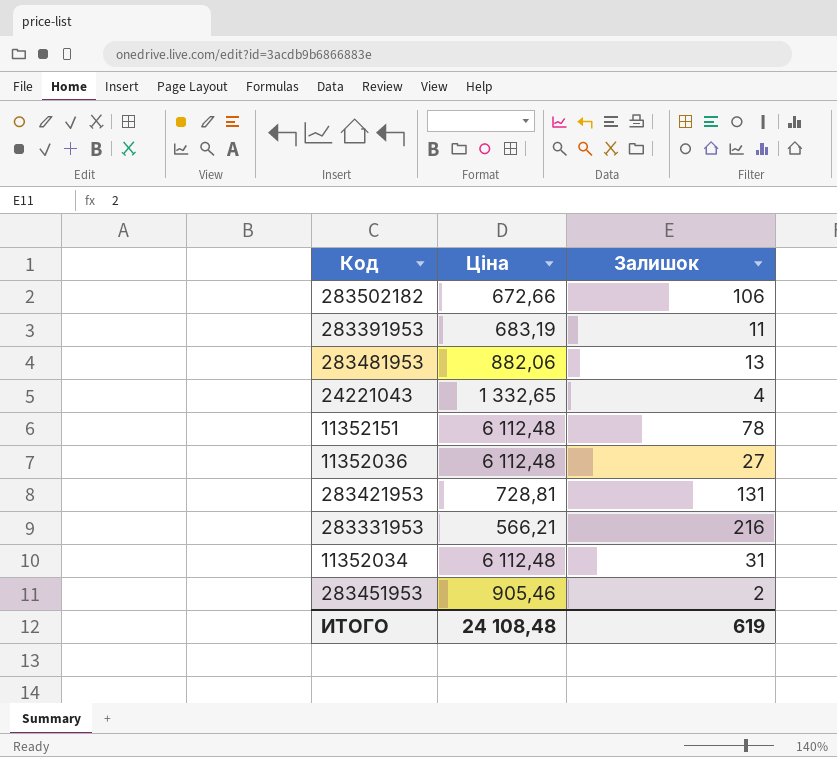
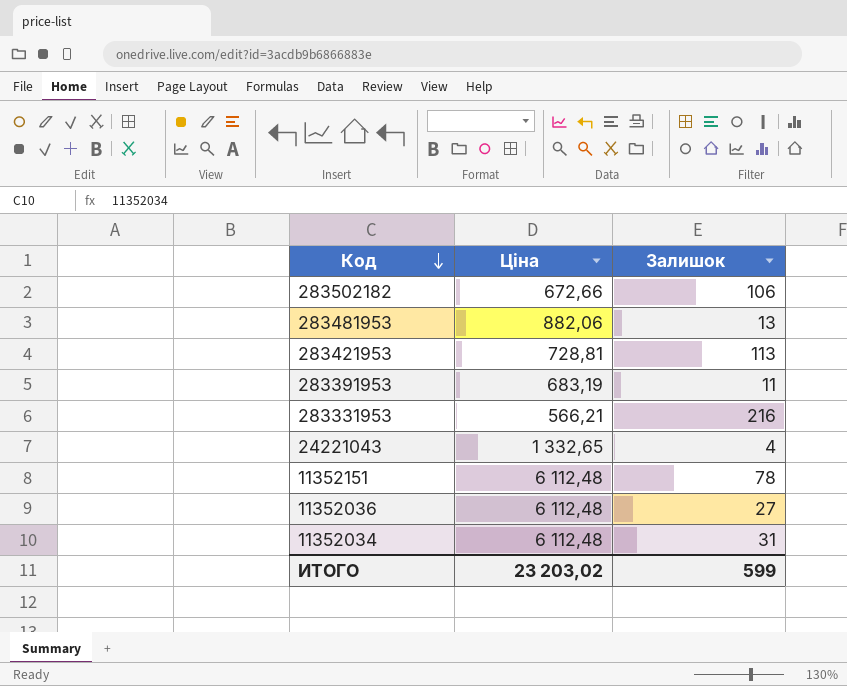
row order: none -> Код descending
row 283451953: 905,46 | 2 -> none
283421953 | Залишок: 131 -> 113
ИТОГО | Ціна: 24 108,48 -> 23 203,02
ИТОГО | Залишок: 619 -> 599

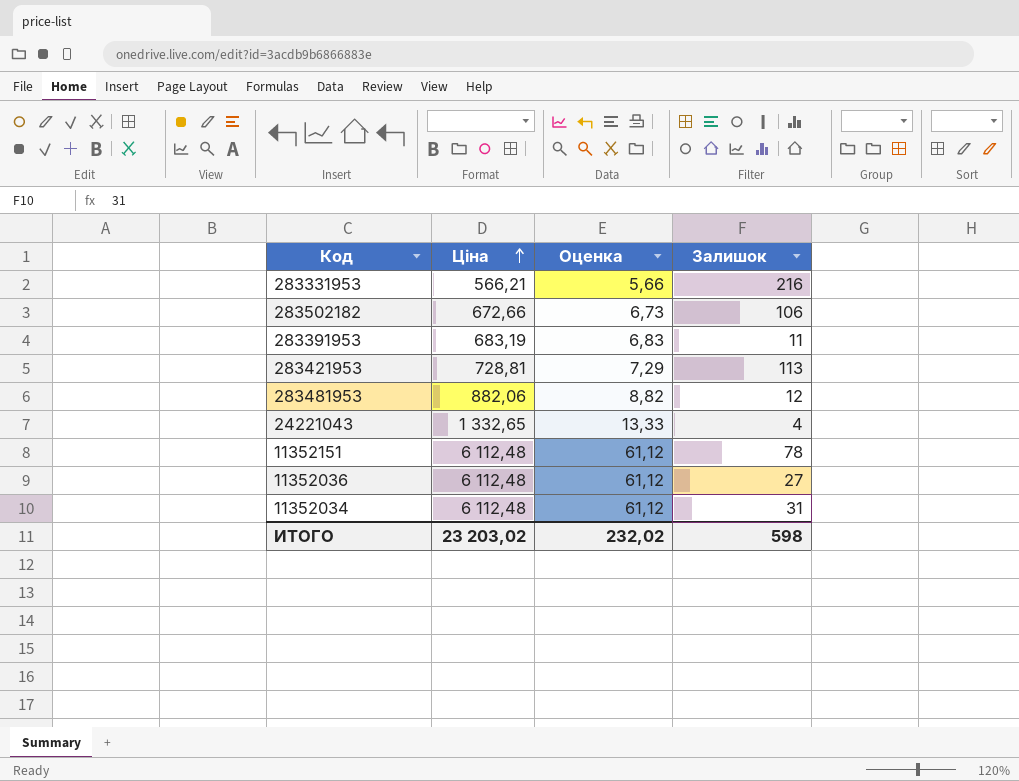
row order: Код descending -> Ціна ascending
column Оценка | formula: none -> [Ціна] * 0,01
283481953 | Залишок: 13 -> 12
ИТОГО | Залишок: 599 -> 598

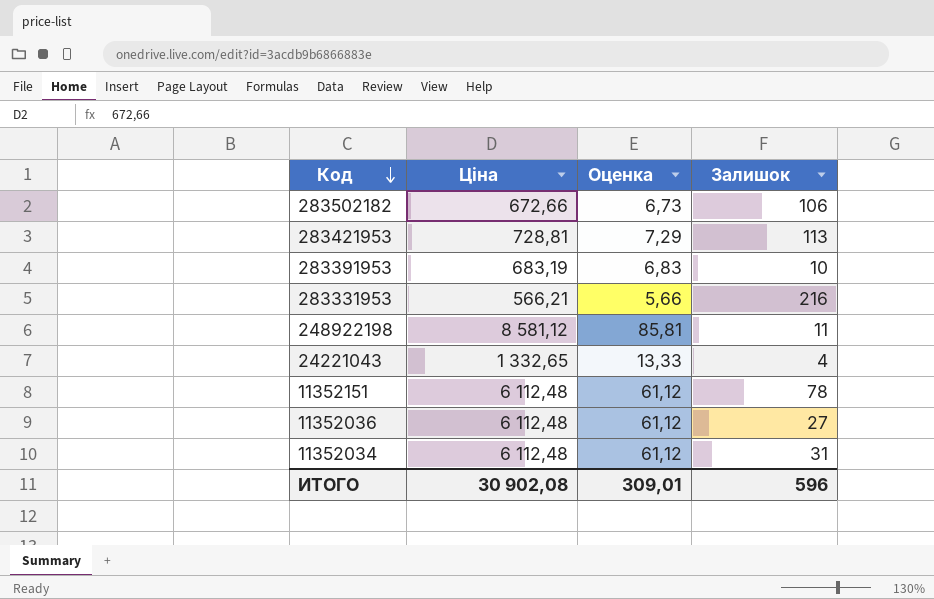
row order: Ціна ascending -> Код descending
row 283481953: 882,06 | 8,82 | 12 -> none
283391953 | Залишок: 11 -> 10
row 248922198: none -> 8 581,12 | 85,81 | 11
ИТОГО | Ціна: 23 203,02 -> 30 902,08
ИТОГО | Оценка: 232,02 -> 309,01
ИТОГО | Залишок: 598 -> 596

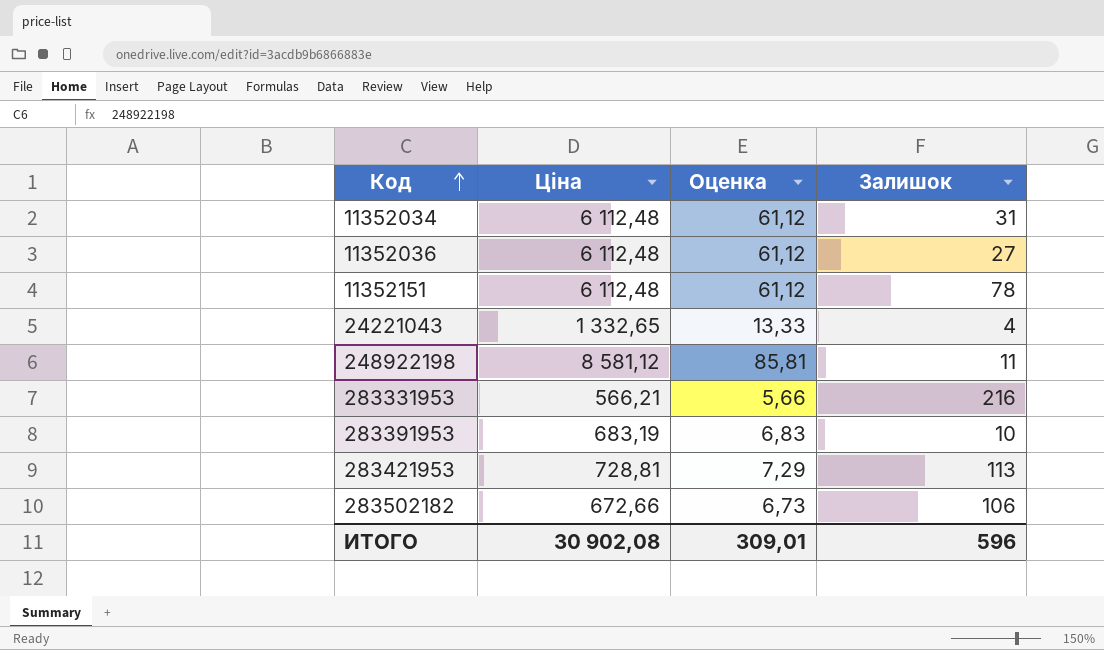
row order: Код descending -> Код ascending

